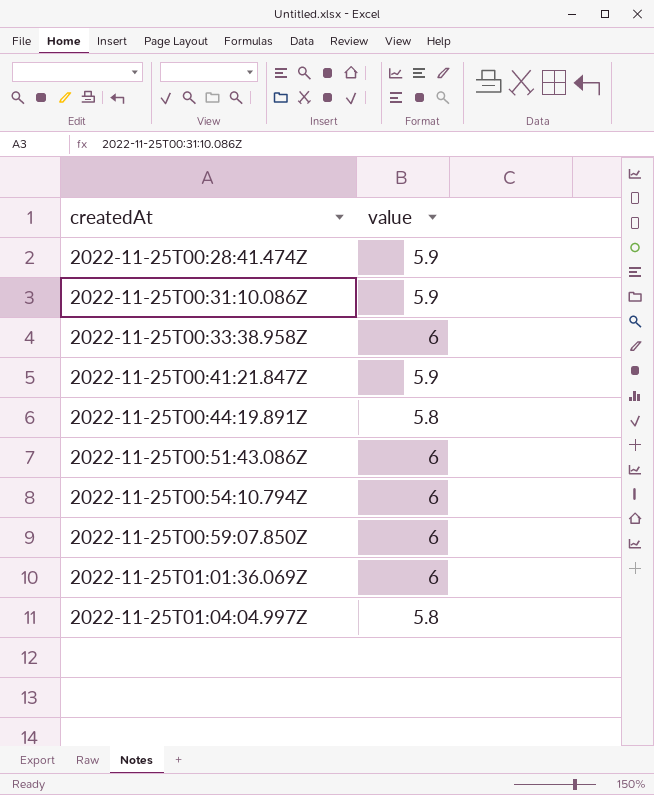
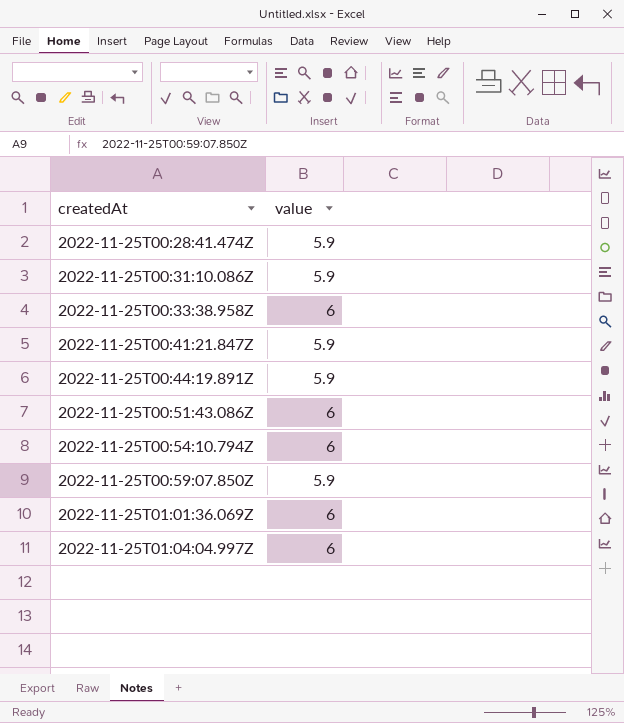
2022-11-25T00:44:19.891Z | value: 5.8 -> 5.9
2022-11-25T00:59:07.850Z | value: 6 -> 5.9
2022-11-25T01:04:04.997Z | value: 5.8 -> 6

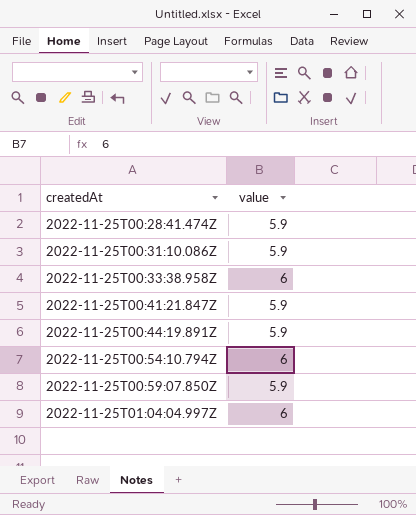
row 2022-11-25T00:51:43.086Z: 6 -> none
row 2022-11-25T01:01:36.069Z: 6 -> none

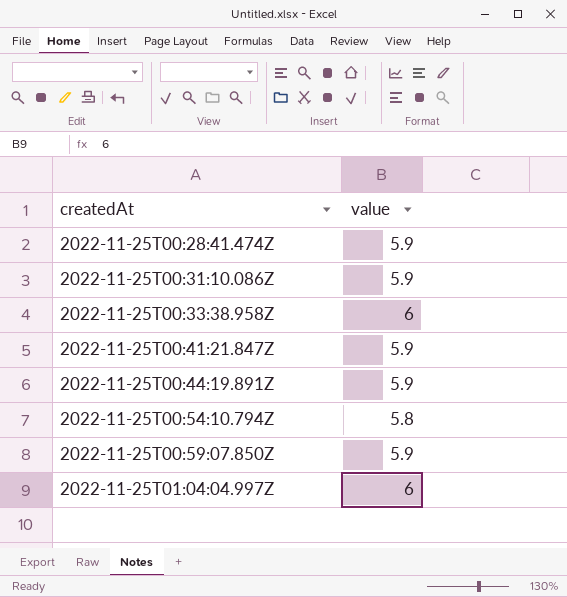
2022-11-25T00:54:10.794Z | value: 6 -> 5.8

